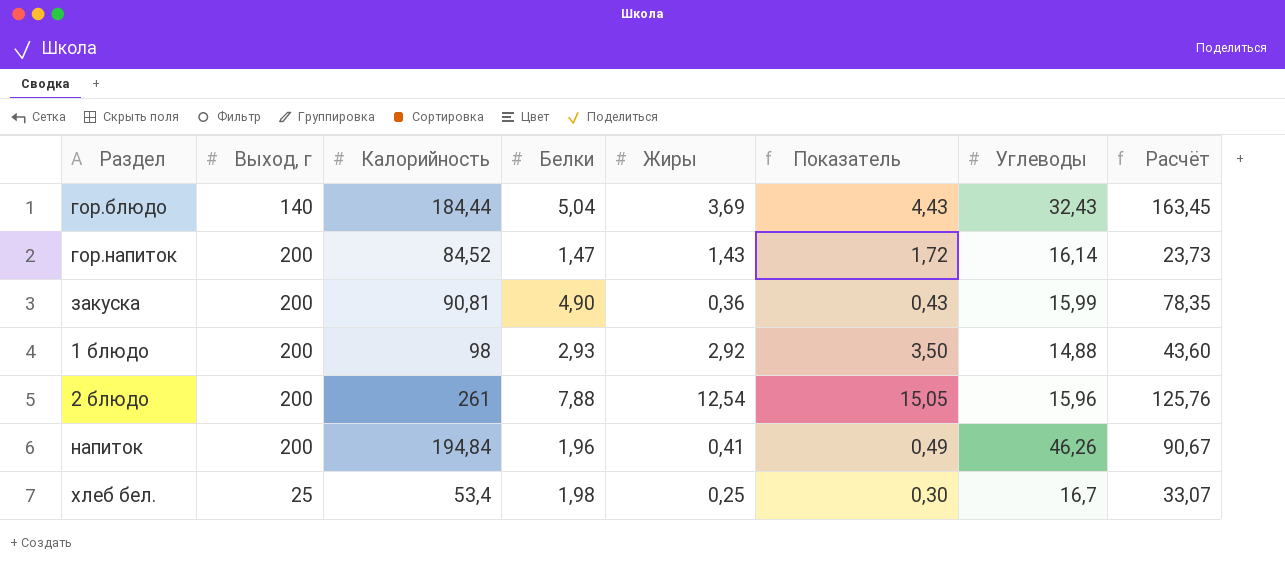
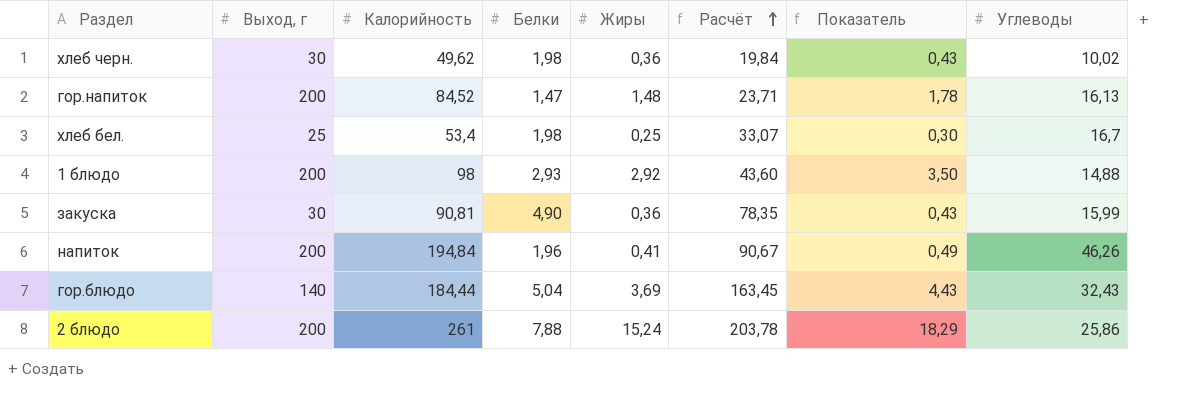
row order: none -> Расчёт ascending
column Расчёт | position: 8 -> 6
row хлеб черн.: none -> 30 | 49,62 | 1,98 | 0,36 | 19,84 | 0,43 | 10,02
гор.напиток | Жиры: 1,43 -> 1,48
гор.напиток | Расчёт: 23,73 -> 23,71
гор.напиток | Показатель: 1,72 -> 1,78
гор.напиток | Углеводы: 16,14 -> 16,13
закуска | Выход, г: 200 -> 30
2 блюдо | Жиры: 12,54 -> 15,24
2 блюдо | Расчёт: 125,76 -> 203,78
2 блюдо | Показатель: 15,05 -> 18,29
2 блюдо | Углеводы: 15,96 -> 25,86

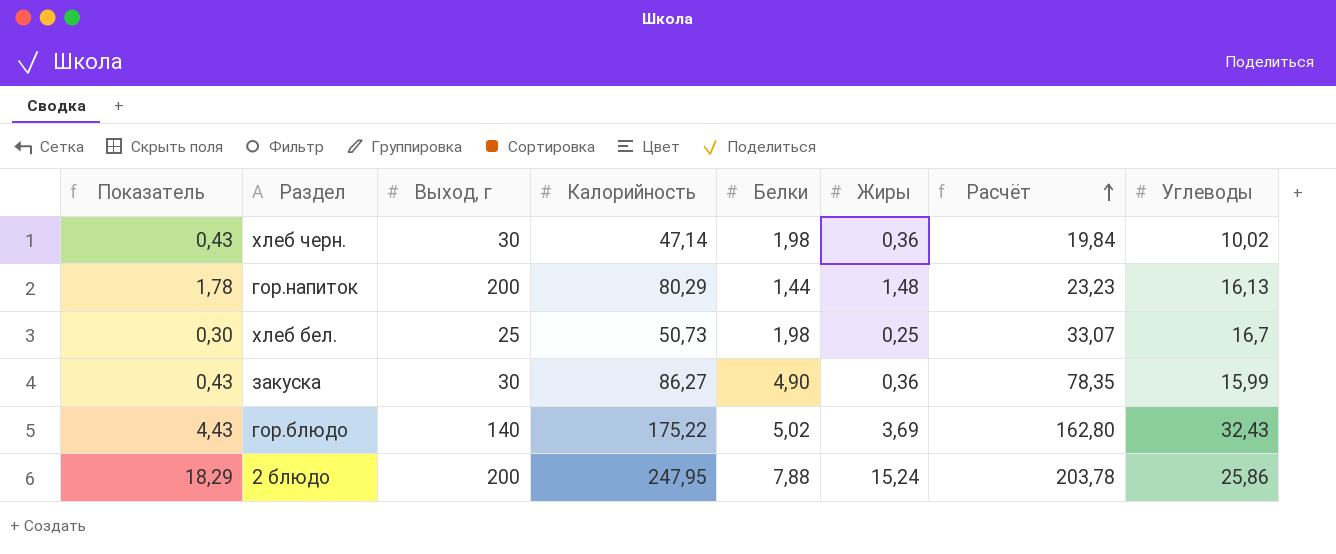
column Показатель | position: 7 -> 1
row 1 блюдо: 200 | 98 | 2,93 | 2,92 | 43,60 | 3,50 | 14,88 -> none
row напиток: 200 | 194,84 | 1,96 | 0,41 | 90,67 | 0,49 | 46,26 -> none
хлеб черн. | Калорийность: 49,62 -> 47,14
гор.напиток | Калорийность: 84,52 -> 80,29
гор.напиток | Белки: 1,47 -> 1,44
гор.напиток | Расчёт: 23,71 -> 23,23
хлеб бел. | Калорийность: 53,4 -> 50,73
закуска | Калорийность: 90,81 -> 86,27
гор.блюдо | Калорийность: 184,44 -> 175,22
гор.блюдо | Белки: 5,04 -> 5,02
гор.блюдо | Расчёт: 163,45 -> 162,80
2 блюдо | Калорийность: 261 -> 247,95

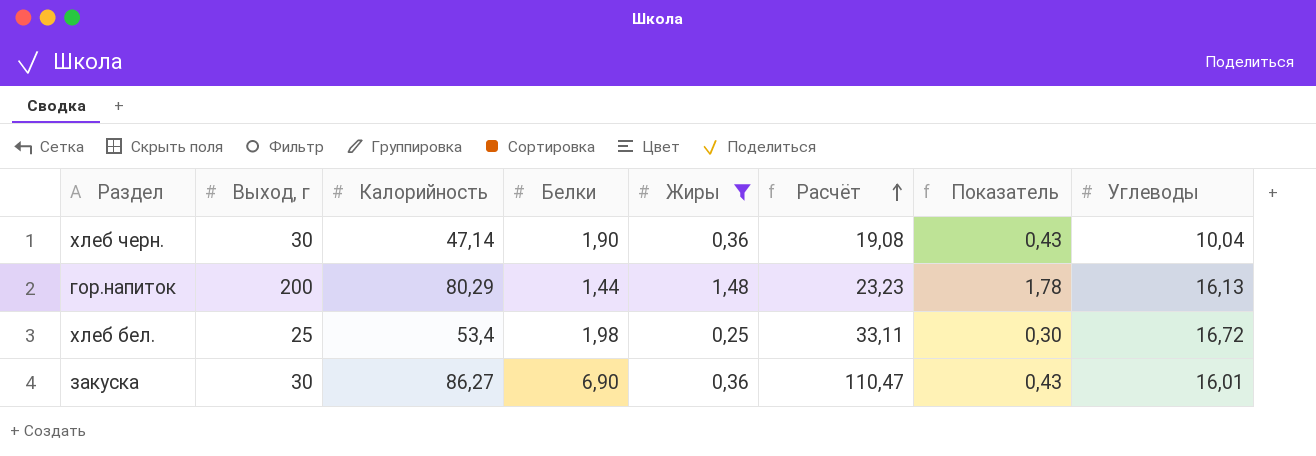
filter: none -> Жиры <= 1,48
column Показатель | position: 1 -> 7
хлеб черн. | Белки: 1,98 -> 1,90
хлеб черн. | Расчёт: 19,84 -> 19,08
хлеб черн. | Углеводы: 10,02 -> 10,04
хлеб бел. | Калорийность: 50,73 -> 53,4
хлеб бел. | Расчёт: 33,07 -> 33,11
хлеб бел. | Углеводы: 16,7 -> 16,72
закуска | Белки: 4,90 -> 6,90
закуска | Расчёт: 78,35 -> 110,47
закуска | Углеводы: 15,99 -> 16,01

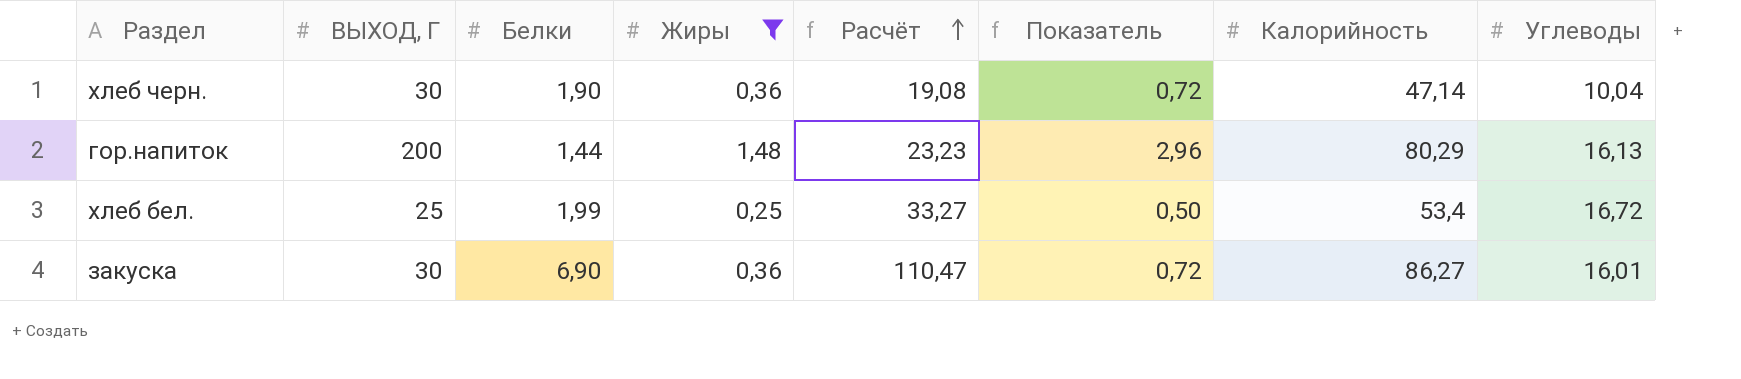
column name: Выход, г -> ВЫХОД, Г
column Показатель | formula: [Жиры] * 1,2 -> [Жиры] * 2
column Калорийность | position: 3 -> 7
хлеб бел. | Белки: 1,98 -> 1,99
хлеб бел. | Расчёт: 33,11 -> 33,27

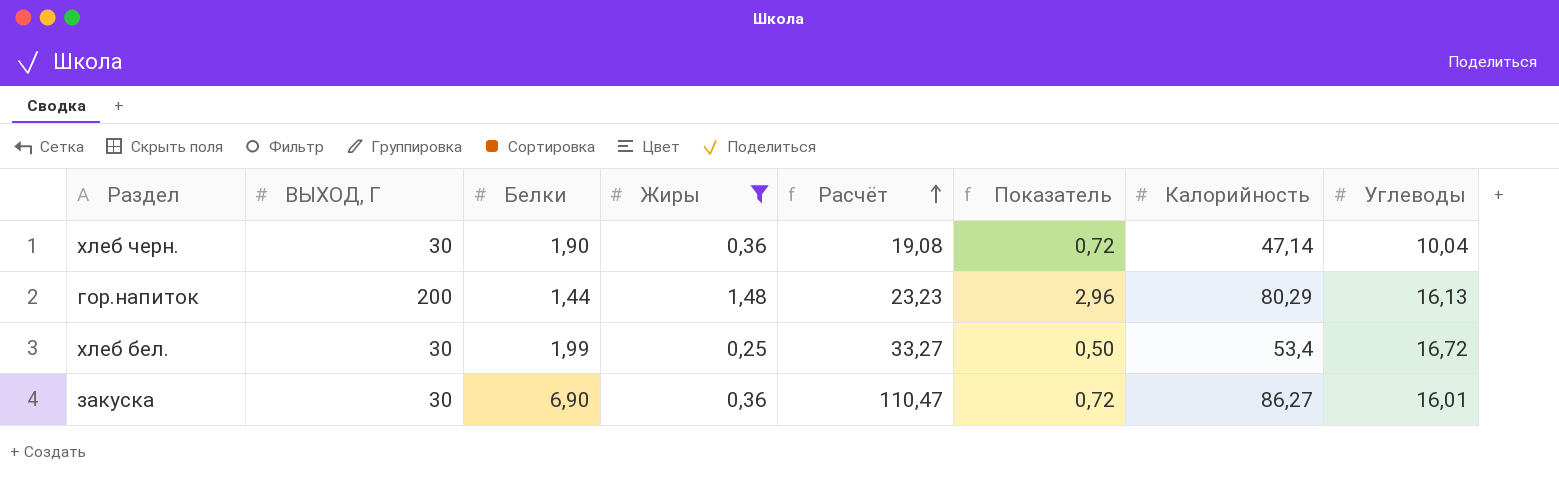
хлеб бел. | ВЫХОД, Г: 25 -> 30

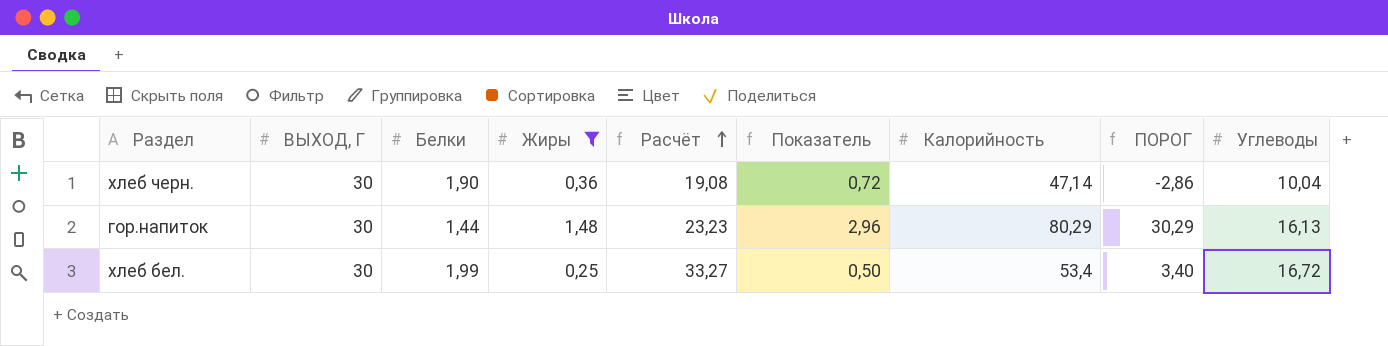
column ПОРОГ | formula: none -> [Калорийность] - 50
row закуска: 30 | 6,90 | 0,36 | 110,47 | 0,72 | 86,27 | 16,01 -> none
гор.напиток | ВЫХОД, Г: 200 -> 30

